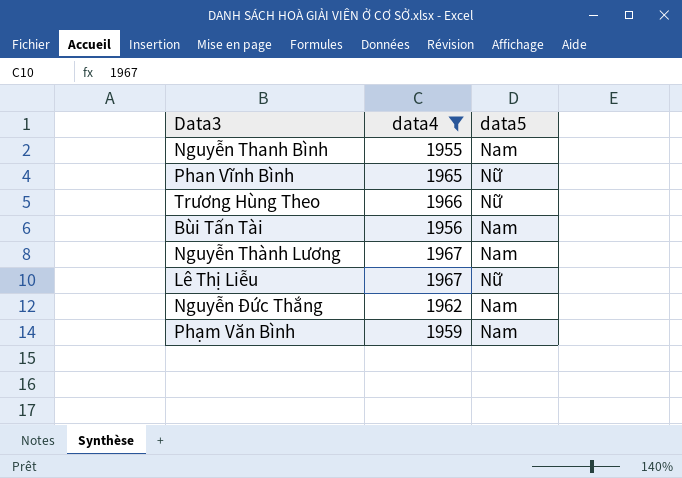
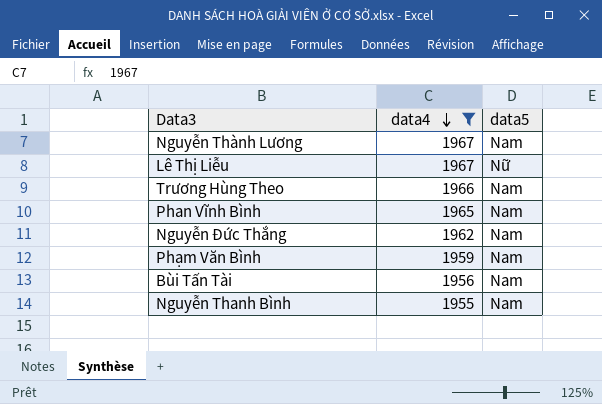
row order: none -> data4 descending
Trương Hùng Theo | data5: Nữ -> Nam
Phan Vĩnh Bình | data5: Nữ -> Nam

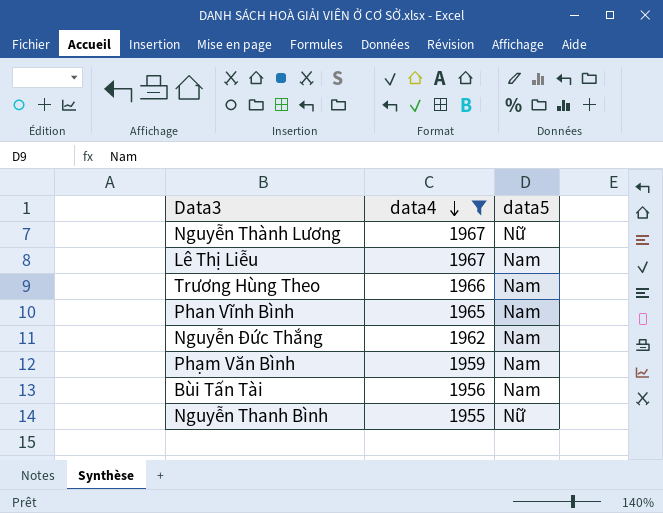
Nguyễn Thành Lương | data5: Nam -> Nữ
Lê Thị Liễu | data5: Nữ -> Nam
Nguyễn Thanh Bình | data5: Nam -> Nữ

